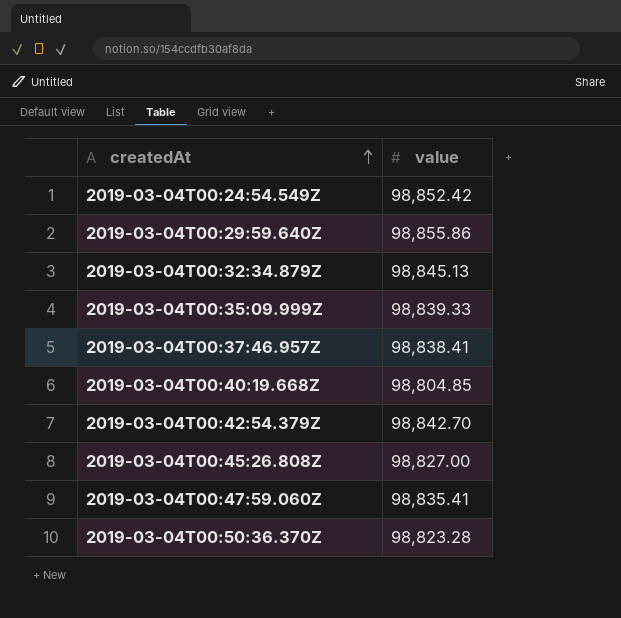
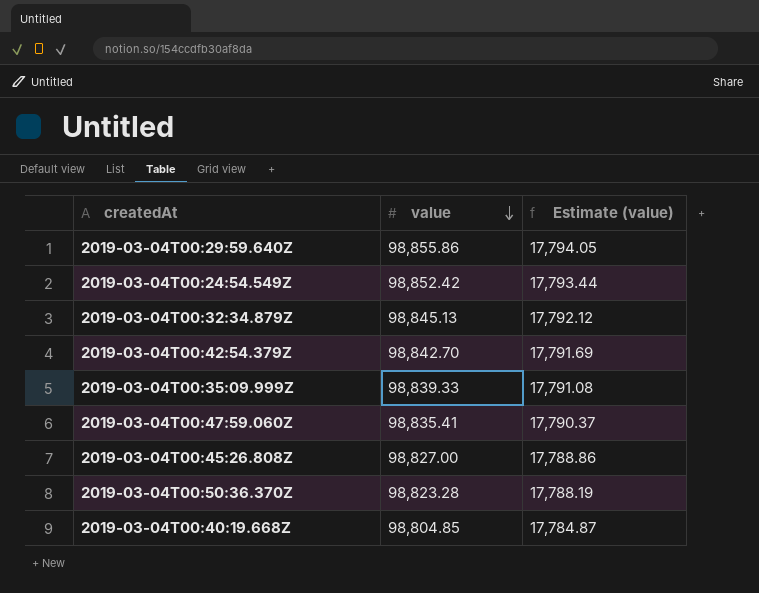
row order: createdAt ascending -> value descending
column Estimate (value) | formula: none -> [value] * 0.18
row 2019-03-04T00:37:46.957Z: 98,838.41 -> none

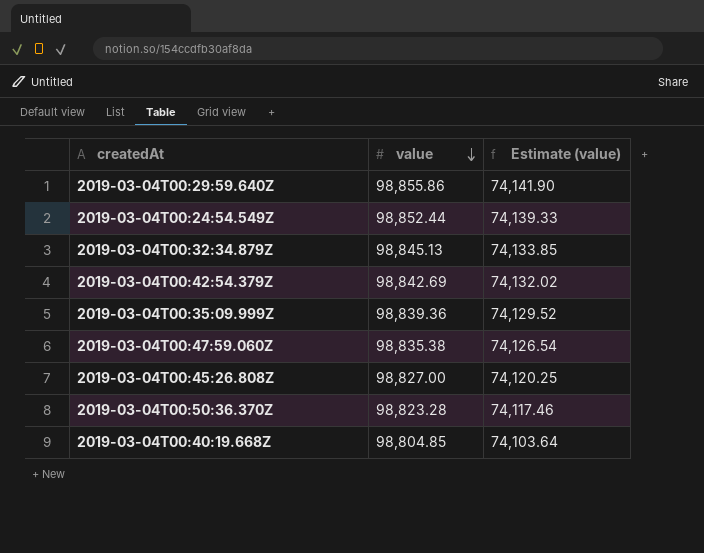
column Estimate (value) | formula: [value] * 0.18 -> [value] * 0.75
2019-03-04T00:24:54.549Z | value: 98,852.42 -> 98,852.44
2019-03-04T00:42:54.379Z | value: 98,842.70 -> 98,842.69
2019-03-04T00:35:09.999Z | value: 98,839.33 -> 98,839.36
2019-03-04T00:47:59.060Z | value: 98,835.41 -> 98,835.38

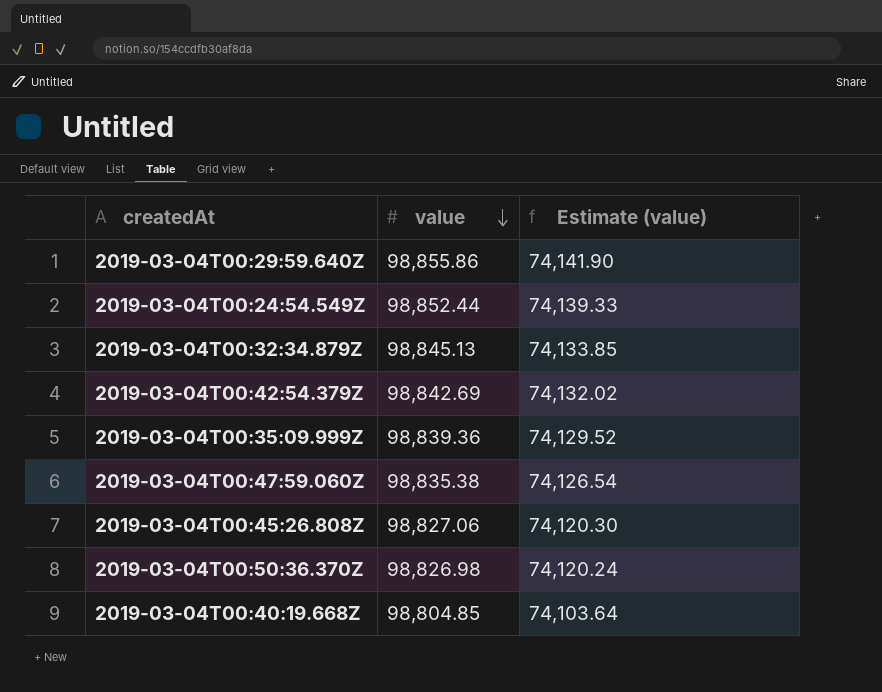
2019-03-04T00:45:26.808Z | value: 98,827.00 -> 98,827.06
2019-03-04T00:45:26.808Z | Estimate (value): 74,120.25 -> 74,120.30
2019-03-04T00:50:36.370Z | value: 98,823.28 -> 98,826.98
2019-03-04T00:50:36.370Z | Estimate (value): 74,117.46 -> 74,120.24

